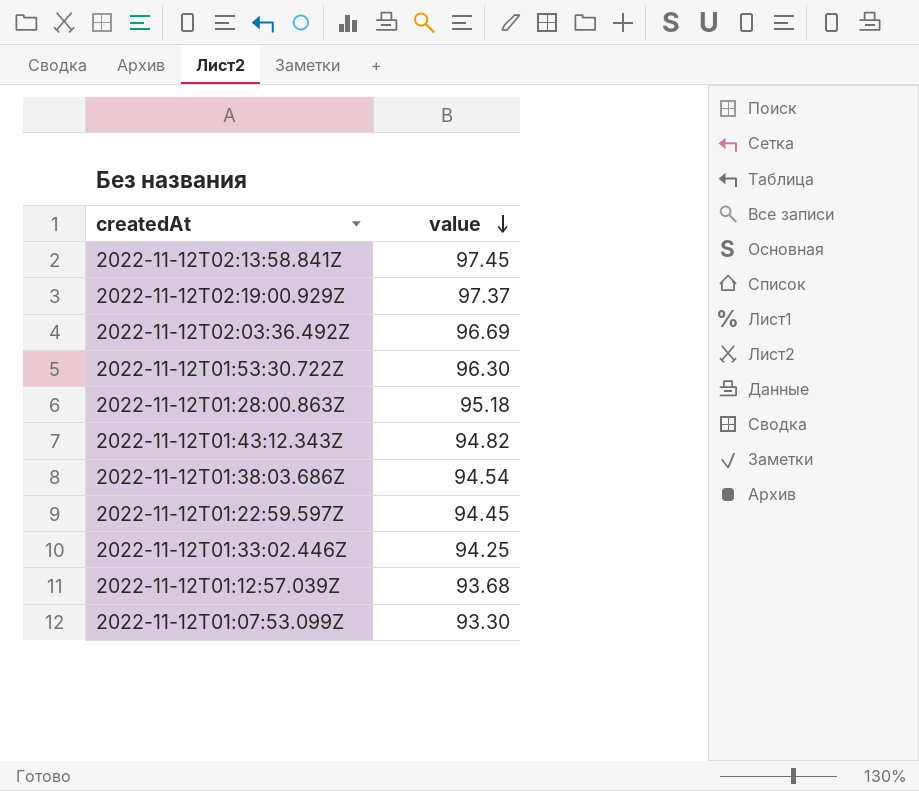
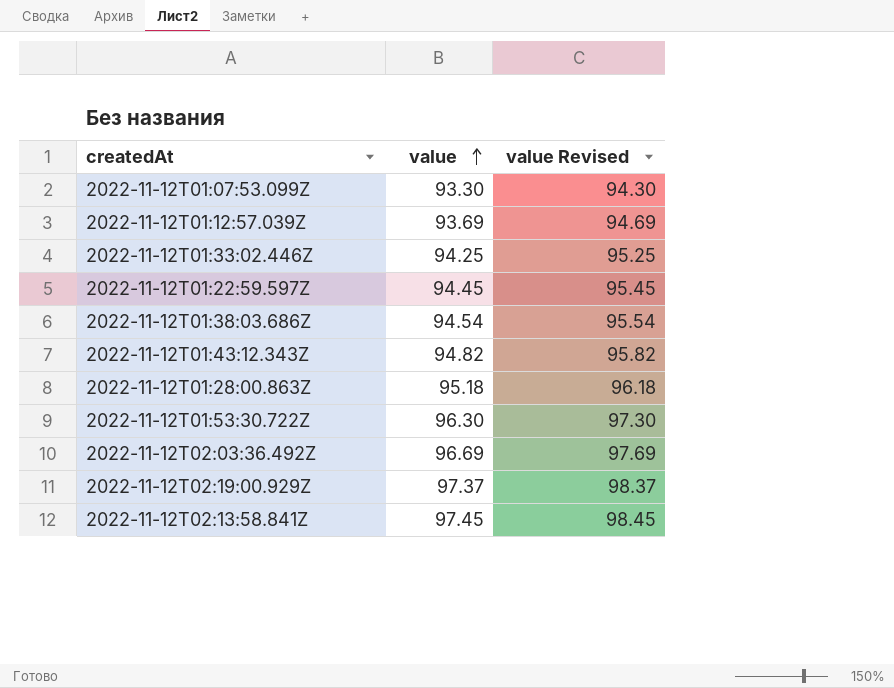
row order: value descending -> value ascending
column value Revised | formula: none -> [value] + 1
2022-11-12T01:12:57.039Z | value: 93.68 -> 93.69

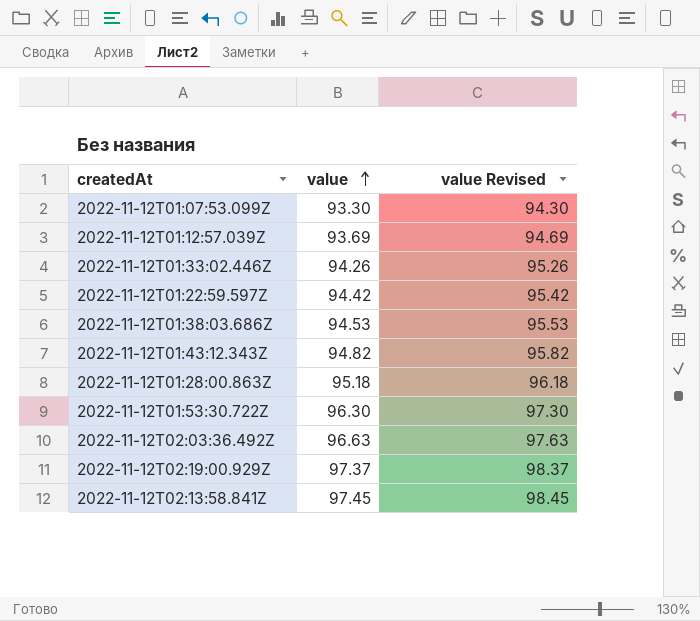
2022-11-12T01:33:02.446Z | value: 94.25 -> 94.26
2022-11-12T01:33:02.446Z | value Revised: 95.25 -> 95.26
2022-11-12T01:22:59.597Z | value: 94.45 -> 94.42
2022-11-12T01:22:59.597Z | value Revised: 95.45 -> 95.42
2022-11-12T01:38:03.686Z | value: 94.54 -> 94.53
2022-11-12T01:38:03.686Z | value Revised: 95.54 -> 95.53
2022-11-12T02:03:36.492Z | value: 96.69 -> 96.63
2022-11-12T02:03:36.492Z | value Revised: 97.69 -> 97.63

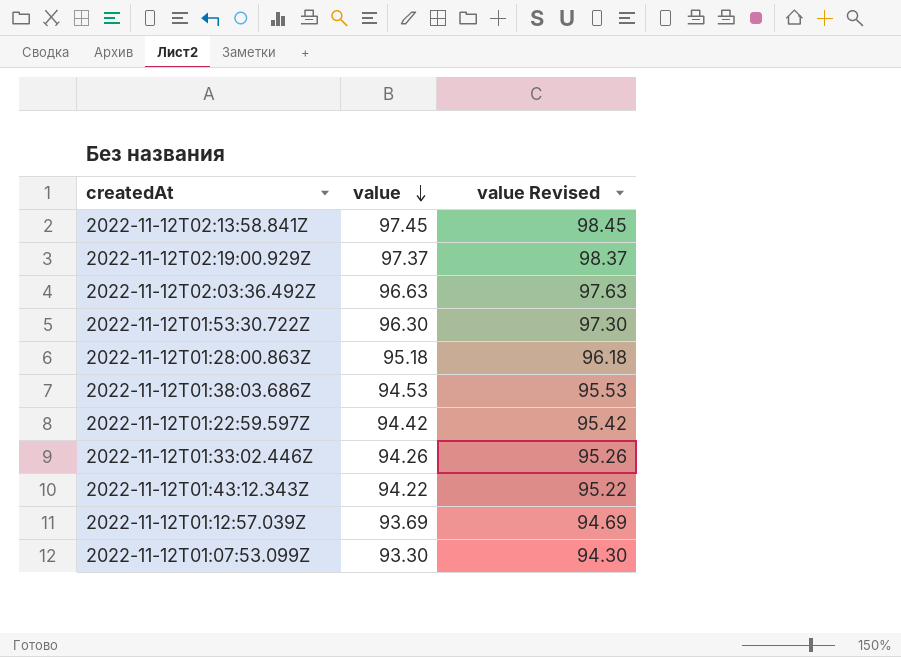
row order: value ascending -> value descending
2022-11-12T01:43:12.343Z | value: 94.82 -> 94.22
2022-11-12T01:43:12.343Z | value Revised: 95.82 -> 95.22

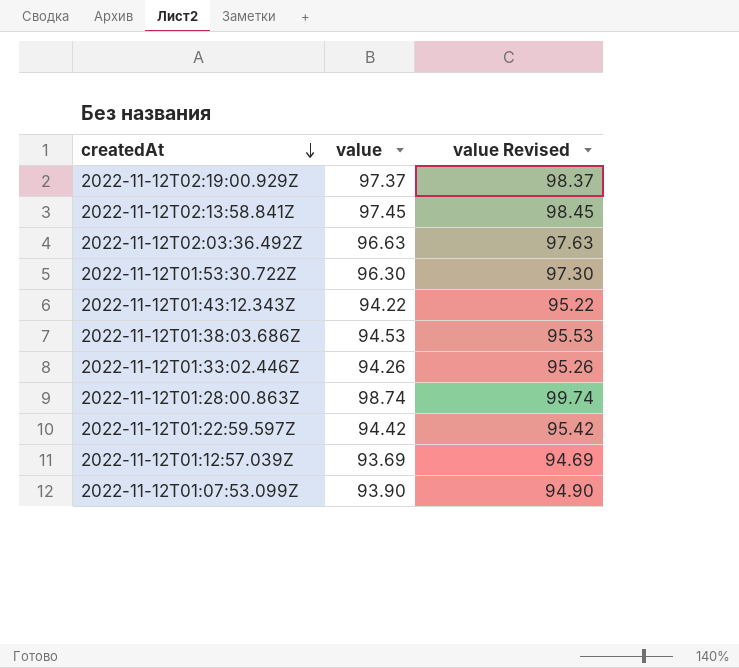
row order: value descending -> createdAt descending
2022-11-12T01:28:00.863Z | value: 95.18 -> 98.74
2022-11-12T01:28:00.863Z | value Revised: 96.18 -> 99.74
2022-11-12T01:07:53.099Z | value: 93.30 -> 93.90
2022-11-12T01:07:53.099Z | value Revised: 94.30 -> 94.90

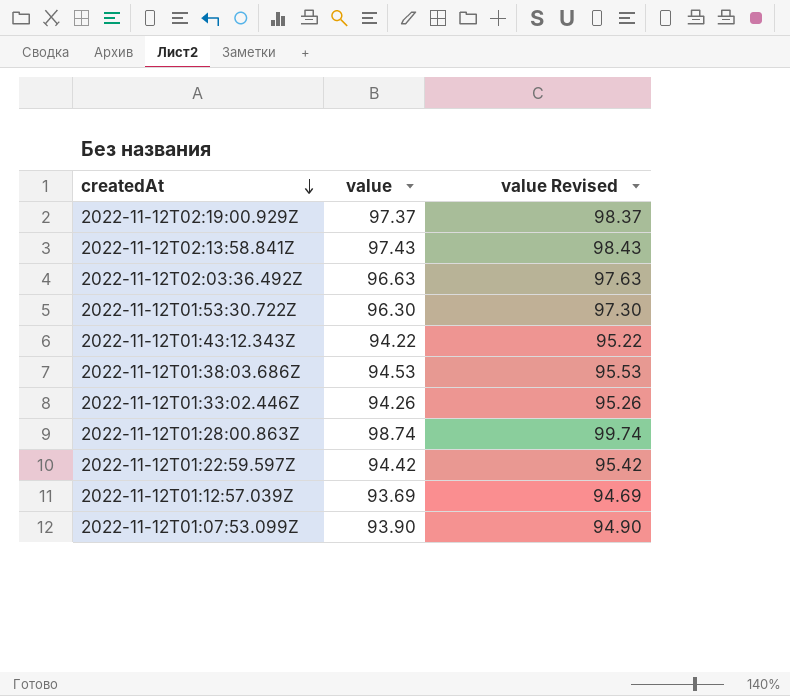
2022-11-12T02:13:58.841Z | value: 97.45 -> 97.43
2022-11-12T02:13:58.841Z | value Revised: 98.45 -> 98.43

